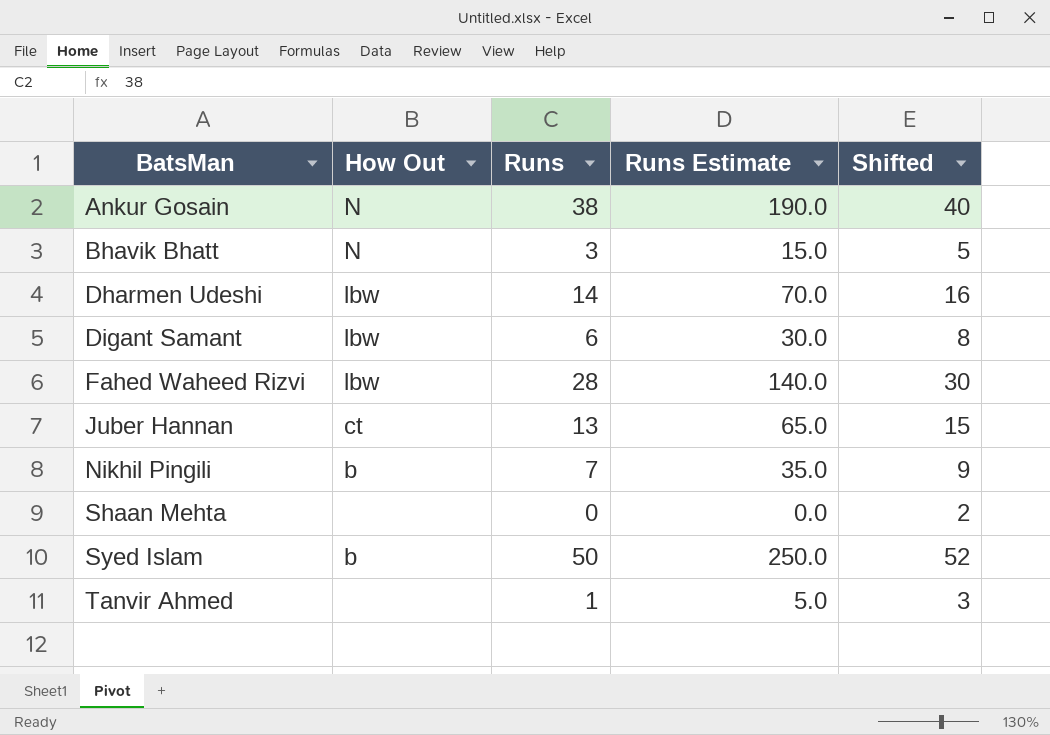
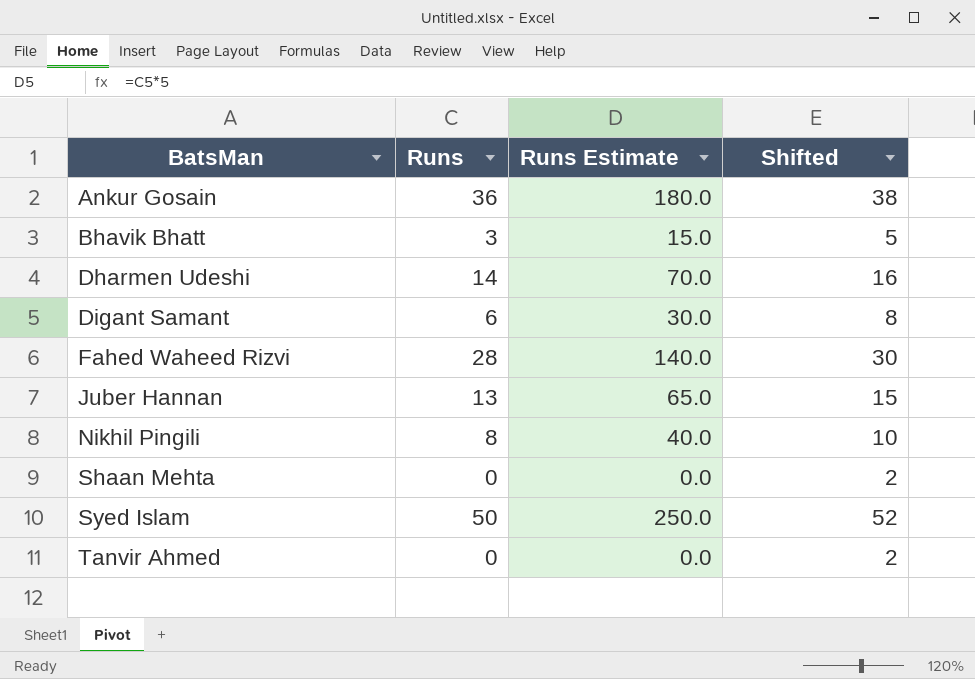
column How Out | position: 2 -> none
Ankur Gosain | Runs: 38 -> 36
Ankur Gosain | Runs Estimate: 190.0 -> 180.0
Ankur Gosain | Shifted: 40 -> 38
Nikhil Pingili | Runs: 7 -> 8
Nikhil Pingili | Runs Estimate: 35.0 -> 40.0
Nikhil Pingili | Shifted: 9 -> 10
Tanvir Ahmed | Runs: 1 -> 0
Tanvir Ahmed | Runs Estimate: 5.0 -> 0.0
Tanvir Ahmed | Shifted: 3 -> 2

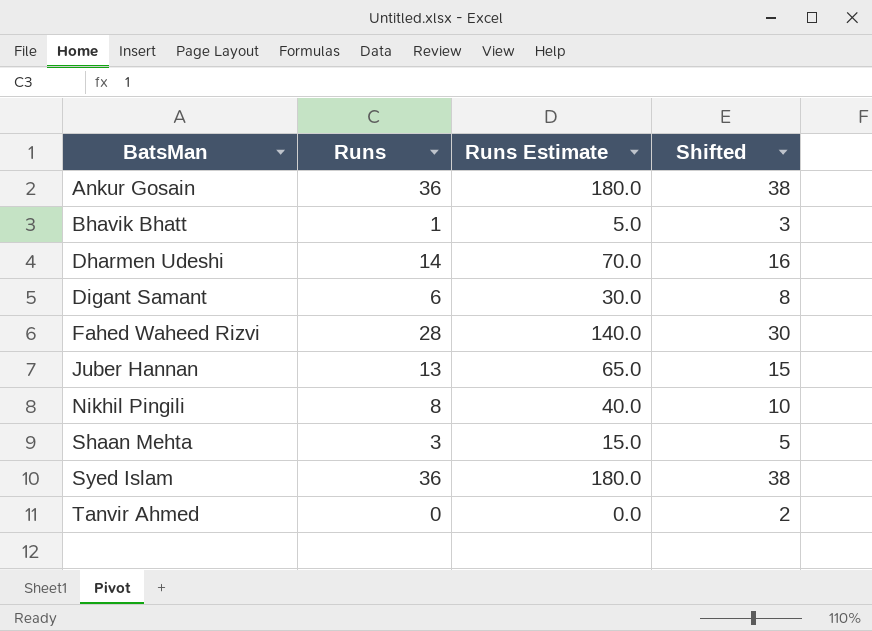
Bhavik Bhatt | Runs: 3 -> 1
Bhavik Bhatt | Runs Estimate: 15.0 -> 5.0
Bhavik Bhatt | Shifted: 5 -> 3
Shaan Mehta | Runs: 0 -> 3
Shaan Mehta | Runs Estimate: 0.0 -> 15.0
Shaan Mehta | Shifted: 2 -> 5
Syed Islam | Runs: 50 -> 36
Syed Islam | Runs Estimate: 250.0 -> 180.0
Syed Islam | Shifted: 52 -> 38

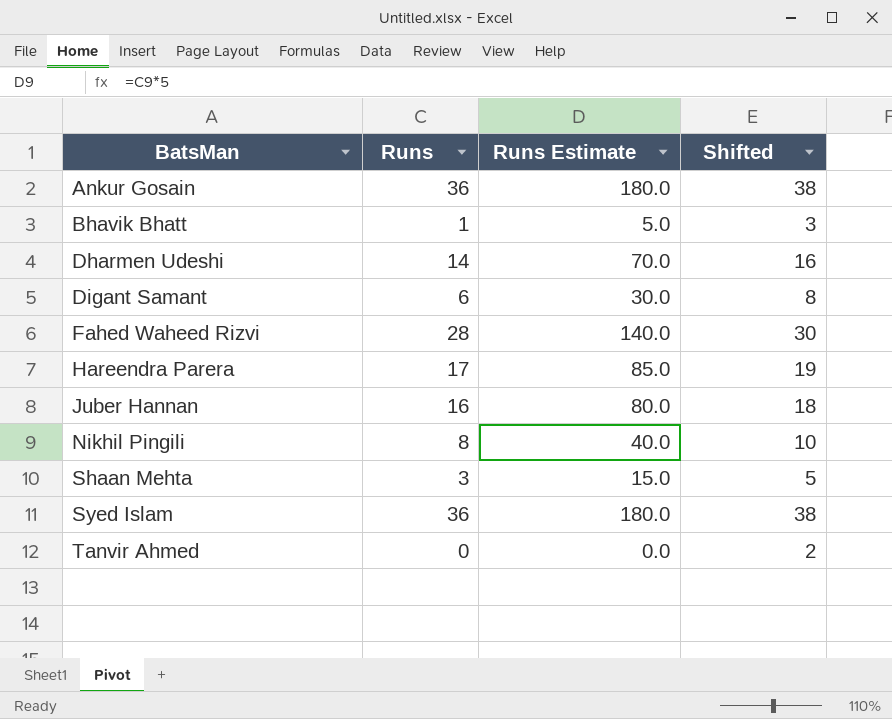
row Hareendra Parera: none -> 17 | 85.0 | 19
Juber Hannan | Runs: 13 -> 16
Juber Hannan | Runs Estimate: 65.0 -> 80.0
Juber Hannan | Shifted: 15 -> 18

